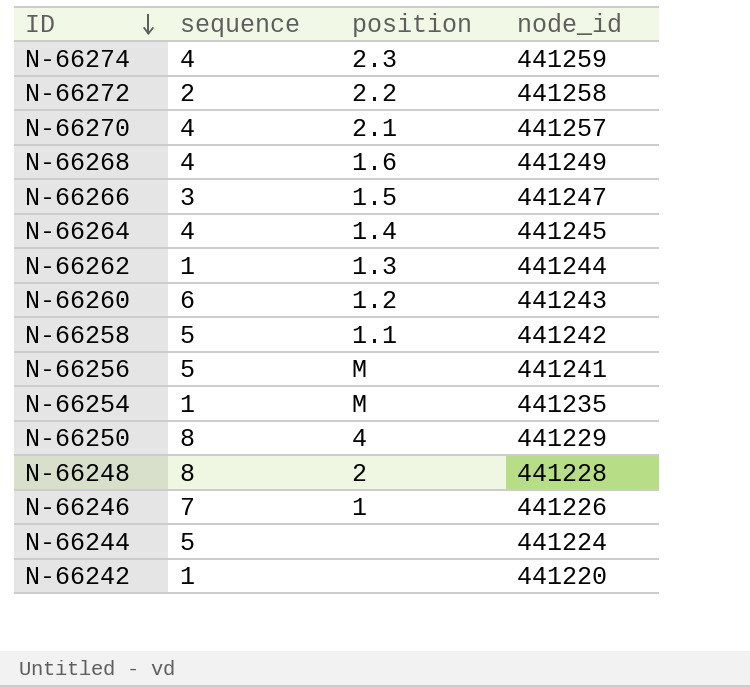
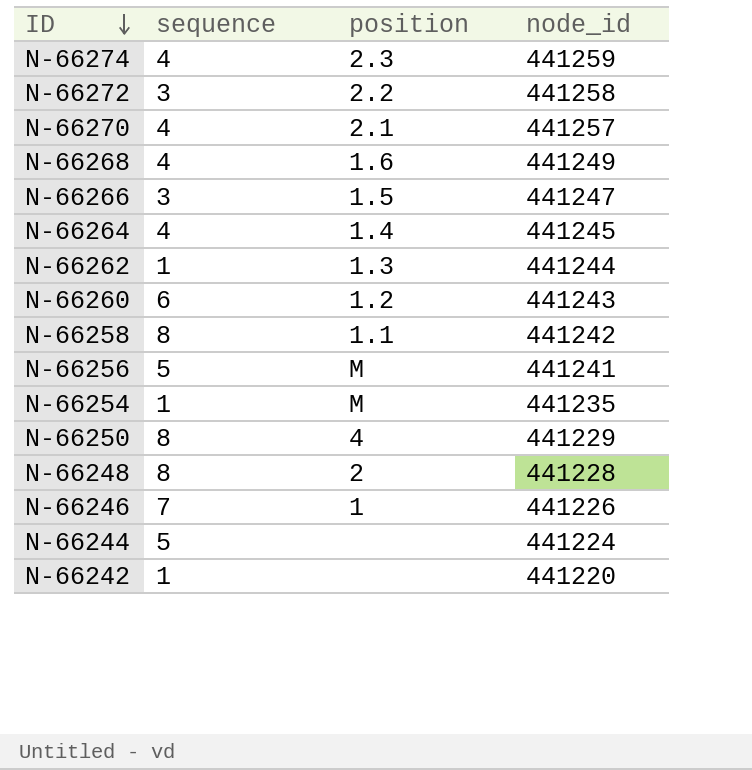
N-66272 | sequence: 2 -> 3
N-66258 | sequence: 5 -> 8

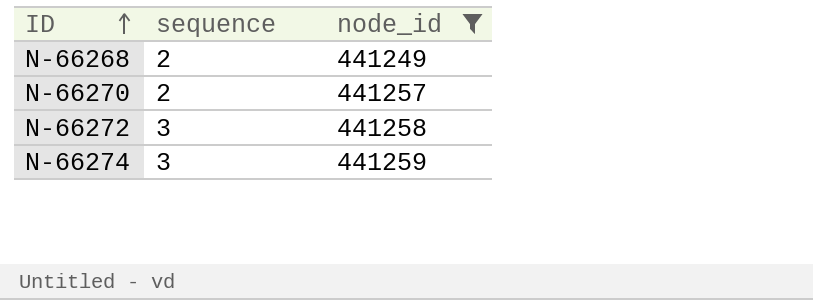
filter: none -> node_id >= 441249
row order: ID descending -> ID ascending
column position | position: 3 -> none
N-66268 | sequence: 4 -> 2
N-66270 | sequence: 4 -> 2
N-66274 | sequence: 4 -> 3

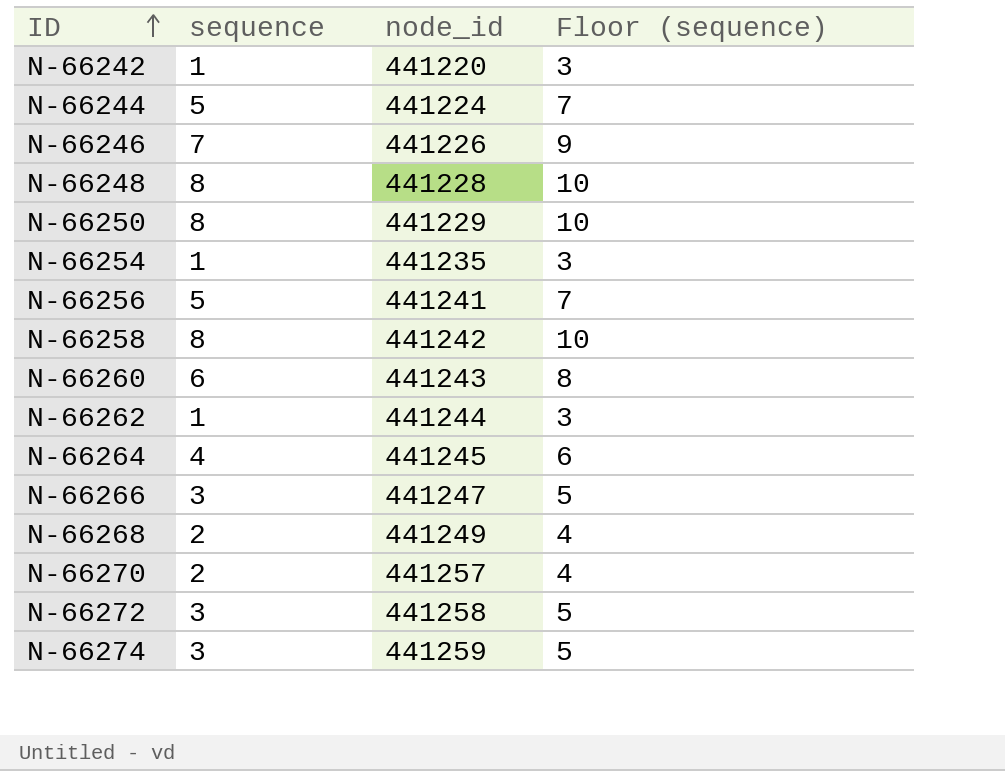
filter: node_id >= 441249 -> none
column Floor (sequence) | formula: none -> [sequence] + 2

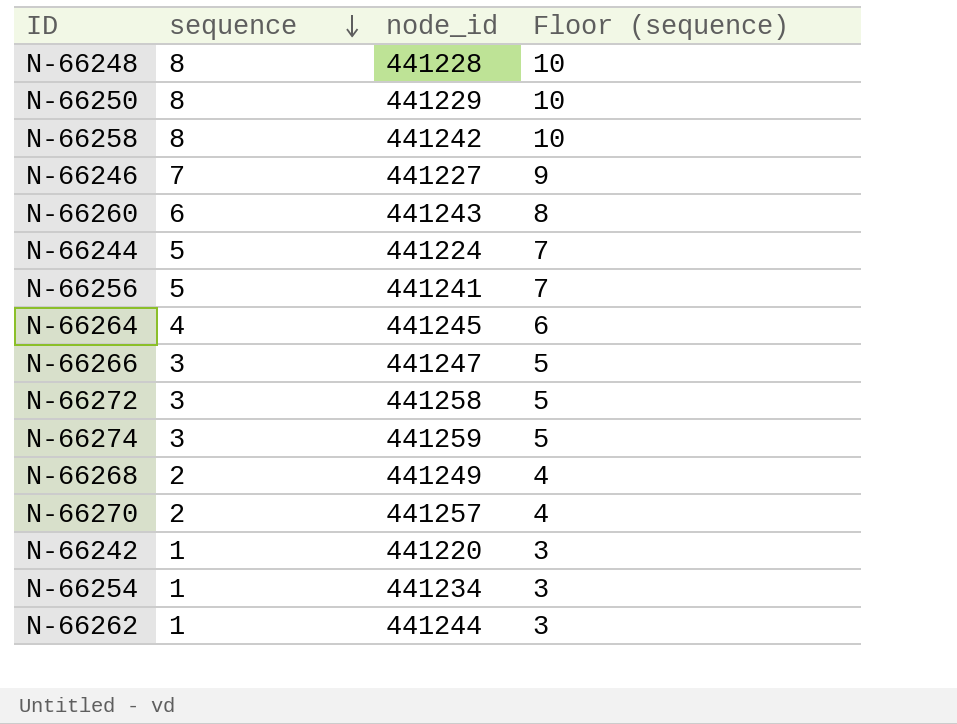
row order: ID ascending -> sequence descending
N-66246 | node_id: 441226 -> 441227
N-66254 | node_id: 441235 -> 441234

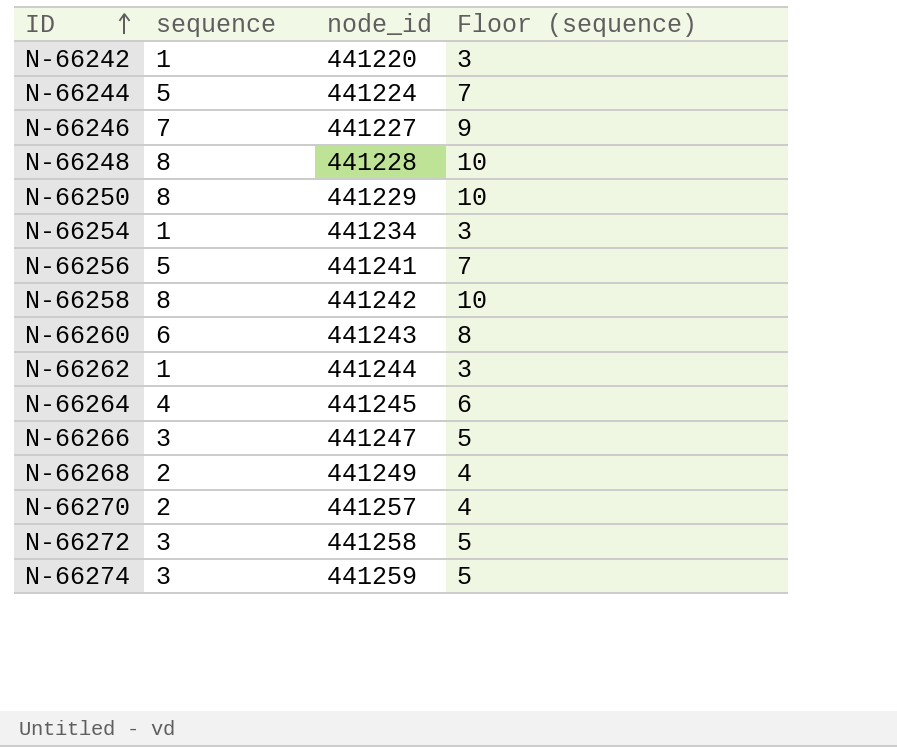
row order: sequence descending -> ID ascending

